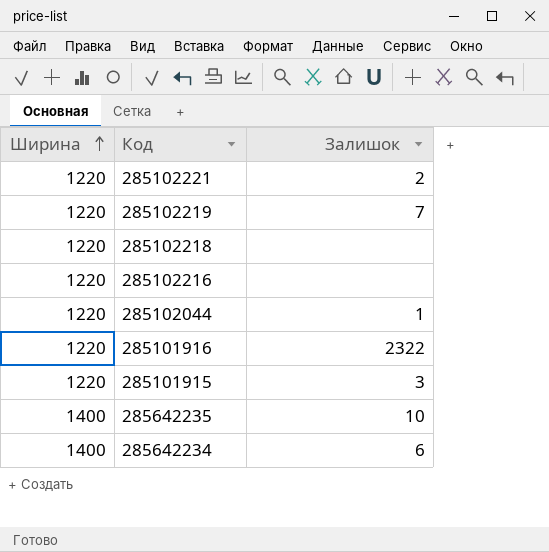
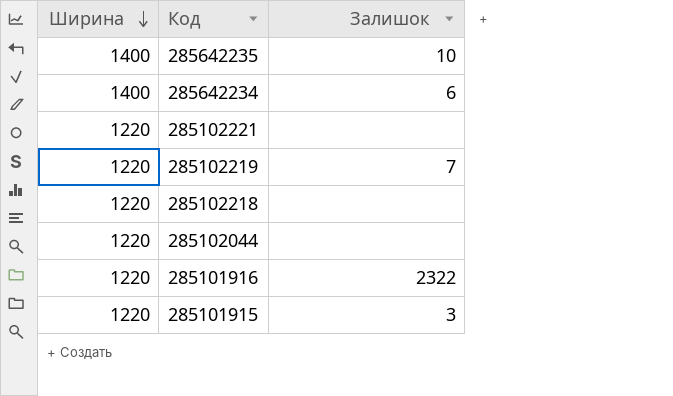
row order: Ширина ascending -> Ширина descending
row 285102216: 1220 | none -> none
285102221 | Залишок: 2 -> none
285102044 | Залишок: 1 -> none

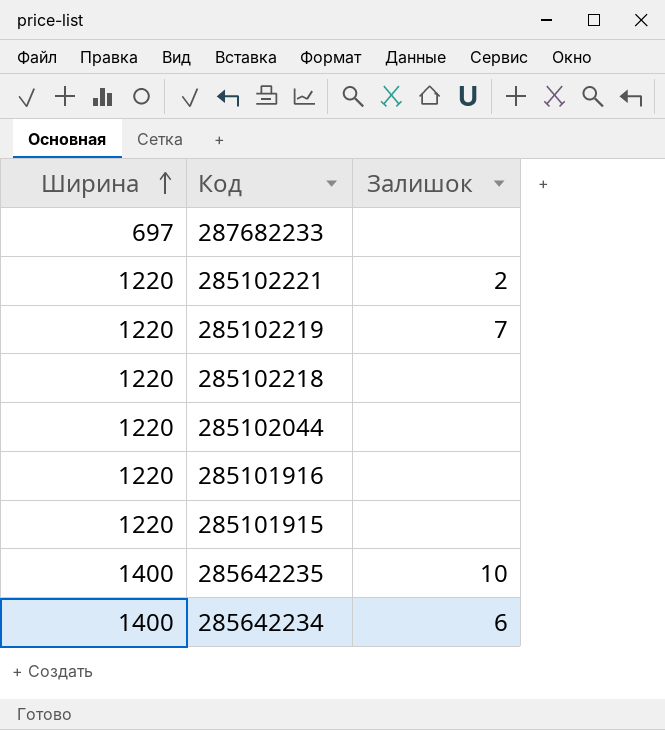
row order: Ширина descending -> Ширина ascending
row 287682233: none -> 697 | none
285102221 | Залишок: none -> 2
285101916 | Залишок: 2322 -> none
285101915 | Залишок: 3 -> none

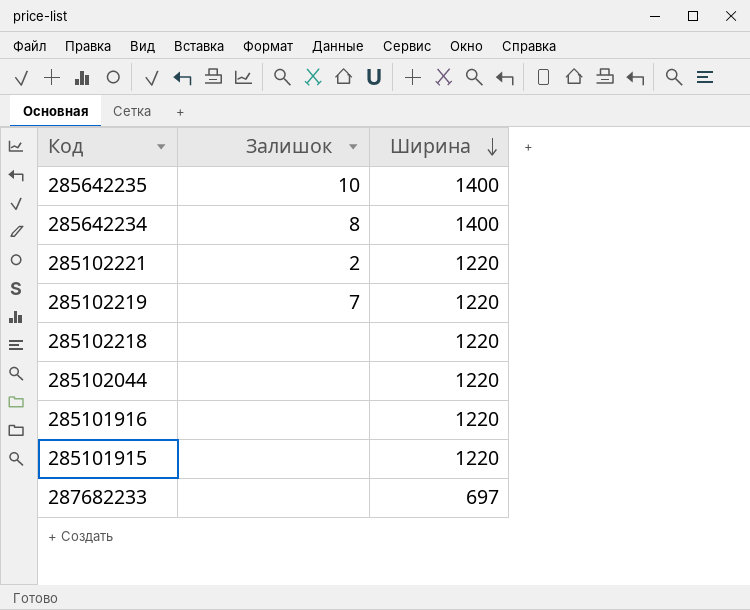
row order: Ширина ascending -> Ширина descending
column Ширина | position: 1 -> 3
285642234 | Залишок: 6 -> 8

